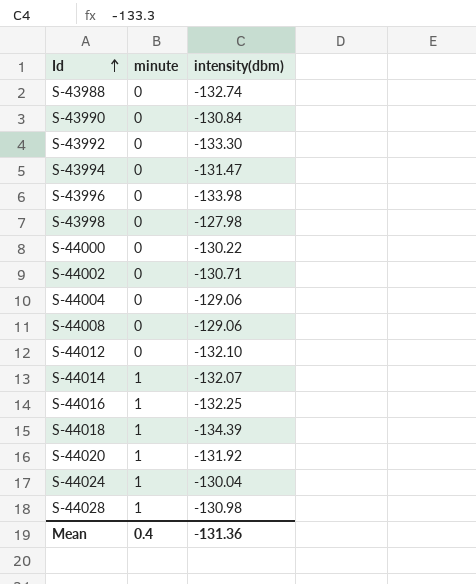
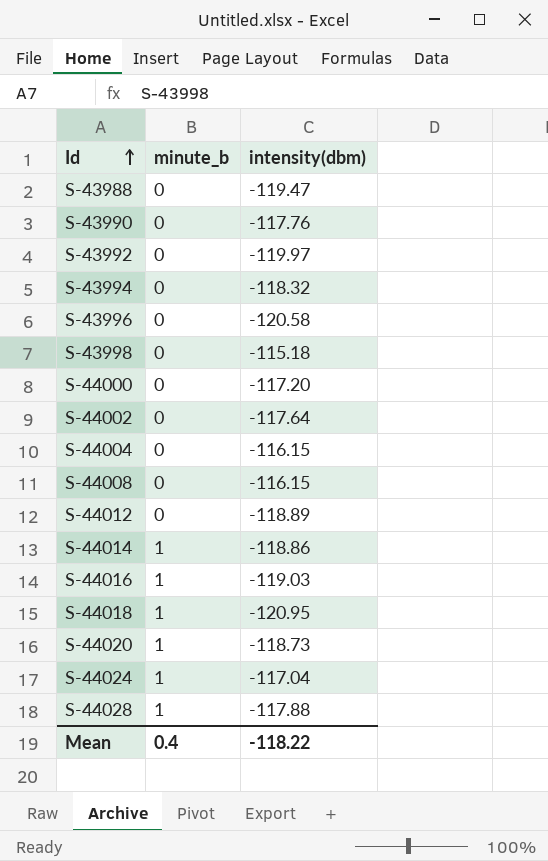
column name: minute -> minute_b
S-43988 | intensity(dbm): -132.74 -> -119.47
S-43990 | intensity(dbm): -130.84 -> -117.76
S-43992 | intensity(dbm): -133.30 -> -119.97
S-43994 | intensity(dbm): -131.47 -> -118.32
S-43996 | intensity(dbm): -133.98 -> -120.58
S-43998 | intensity(dbm): -127.98 -> -115.18
S-44000 | intensity(dbm): -130.22 -> -117.20
S-44002 | intensity(dbm): -130.71 -> -117.64
S-44004 | intensity(dbm): -129.06 -> -116.15
S-44008 | intensity(dbm): -129.06 -> -116.15
S-44012 | intensity(dbm): -132.10 -> -118.89
S-44014 | intensity(dbm): -132.07 -> -118.86
S-44016 | intensity(dbm): -132.25 -> -119.03
S-44018 | intensity(dbm): -134.39 -> -120.95
S-44020 | intensity(dbm): -131.92 -> -118.73
S-44024 | intensity(dbm): -130.04 -> -117.04
S-44028 | intensity(dbm): -130.98 -> -117.88
Mean | intensity(dbm): -131.36 -> -118.22

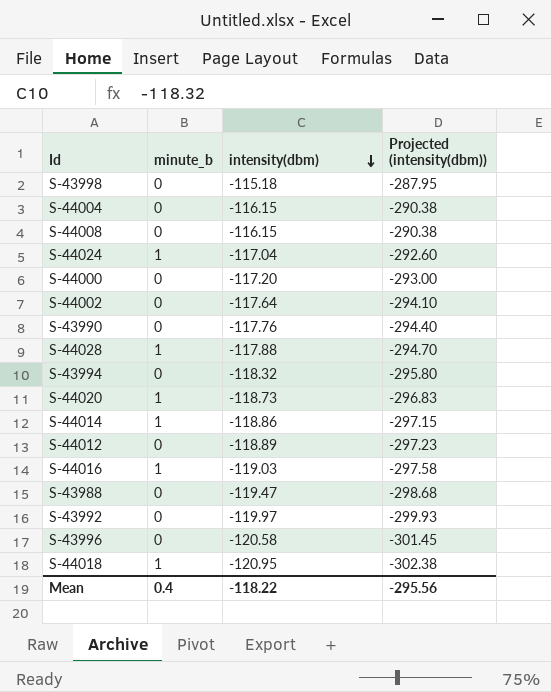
row order: Id ascending -> intensity(dbm) descending
column Projected (intensity(dbm)) | formula: none -> [intensity(dbm)] * 2.5

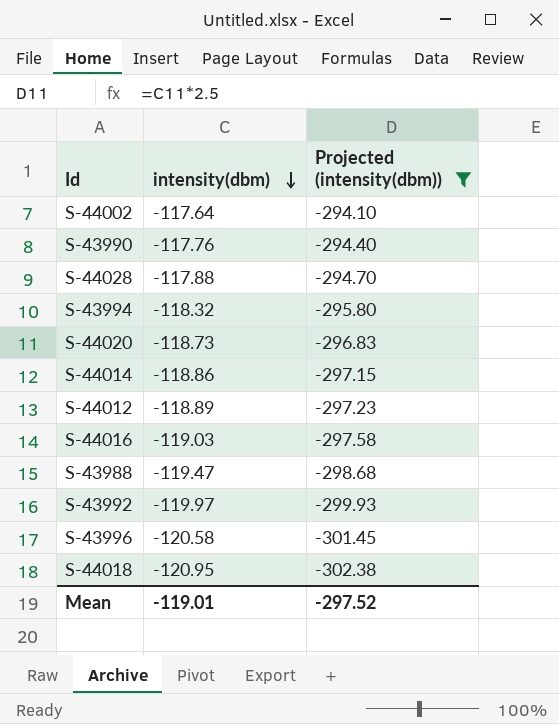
filter: none -> Projected (intensity(dbm)) <= -294.10
column minute_b | position: 2 -> none
Mean | intensity(dbm): -118.22 -> -119.01
Mean | Projected (intensity(dbm)): -295.56 -> -297.52

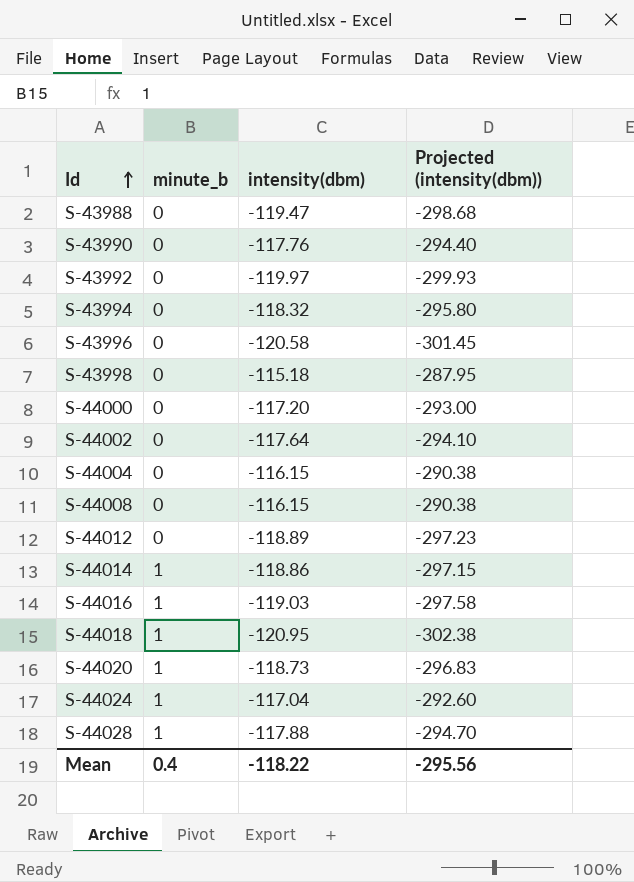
filter: Projected (intensity(dbm)) <= -294.10 -> none
row order: intensity(dbm) descending -> Id ascending
column minute_b | position: none -> 2
Mean | intensity(dbm): -119.01 -> -118.22
Mean | Projected (intensity(dbm)): -297.52 -> -295.56

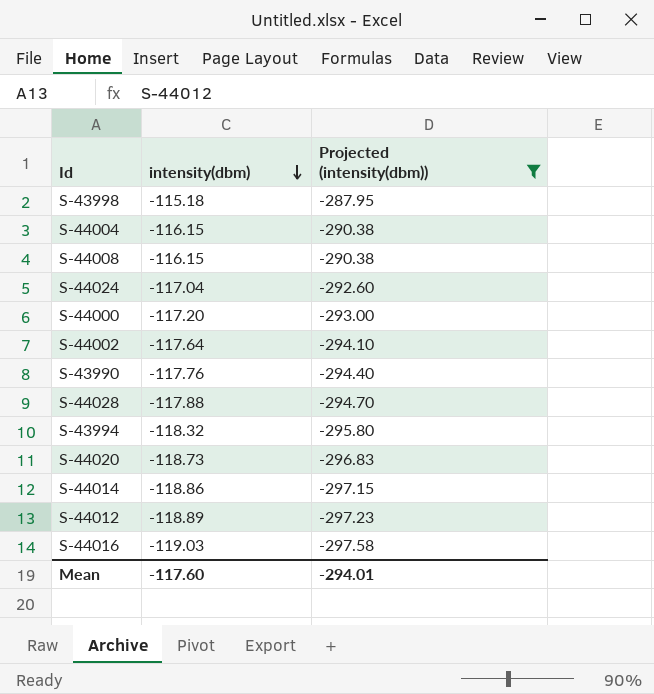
filter: none -> Projected (intensity(dbm)) >= -297.58
row order: Id ascending -> intensity(dbm) descending
column minute_b | position: 2 -> none
Mean | intensity(dbm): -118.22 -> -117.60
Mean | Projected (intensity(dbm)): -295.56 -> -294.01

